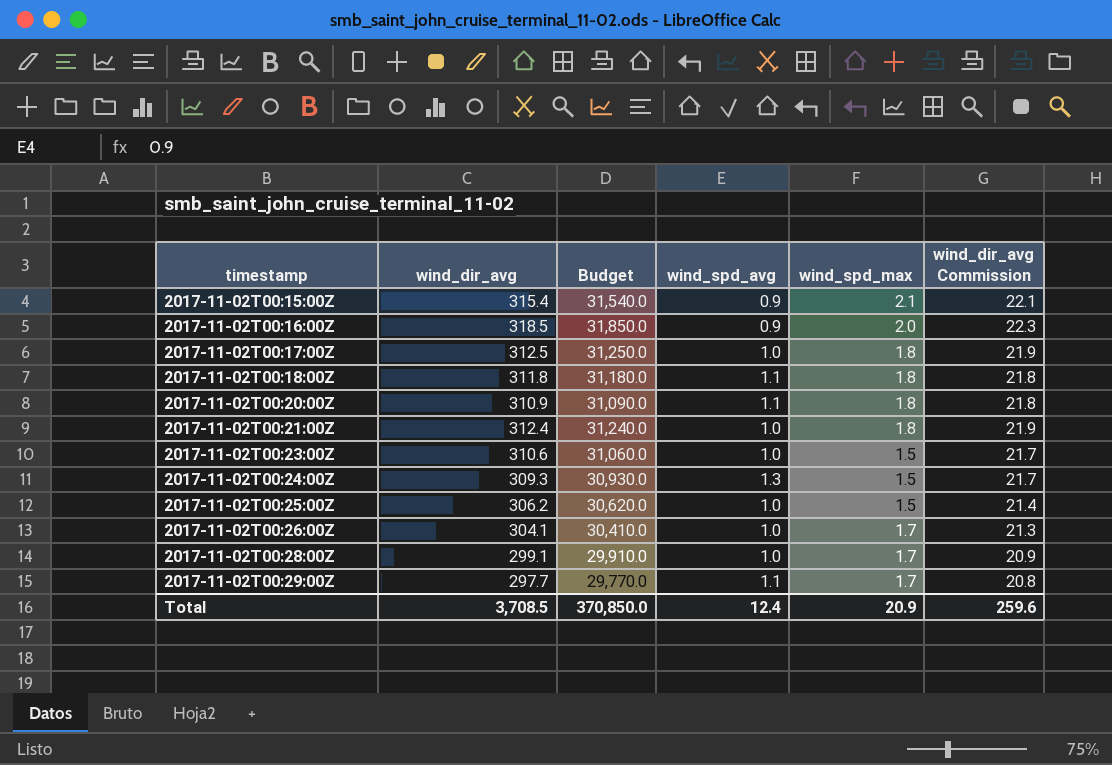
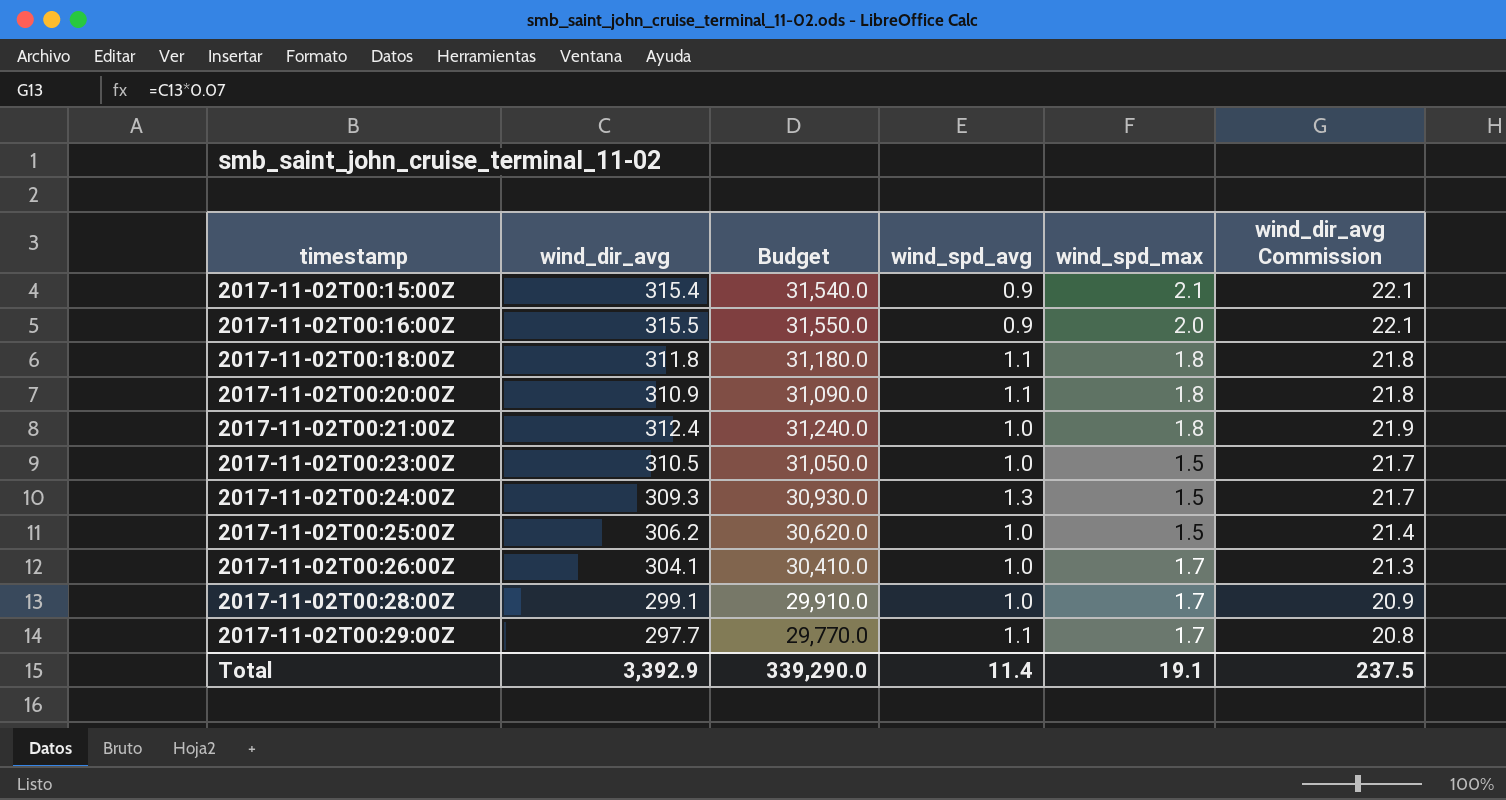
row 2017-11-02T00:17:00Z: 312.5 | 31,250.0 | 1.0 | 1.8 | 21.9 -> none
2017-11-02T00:16:00Z | wind_dir_avg: 318.5 -> 315.5
2017-11-02T00:16:00Z | Budget: 31,850.0 -> 31,550.0
2017-11-02T00:16:00Z | wind_dir_avg Commission: 22.3 -> 22.1
2017-11-02T00:23:00Z | wind_dir_avg: 310.6 -> 310.5
2017-11-02T00:23:00Z | Budget: 31,060.0 -> 31,050.0
Total | wind_dir_avg: 3,708.5 -> 3,392.9
Total | Budget: 370,850.0 -> 339,290.0
Total | wind_spd_avg: 12.4 -> 11.4
Total | wind_spd_max: 20.9 -> 19.1
Total | wind_dir_avg Commission: 259.6 -> 237.5

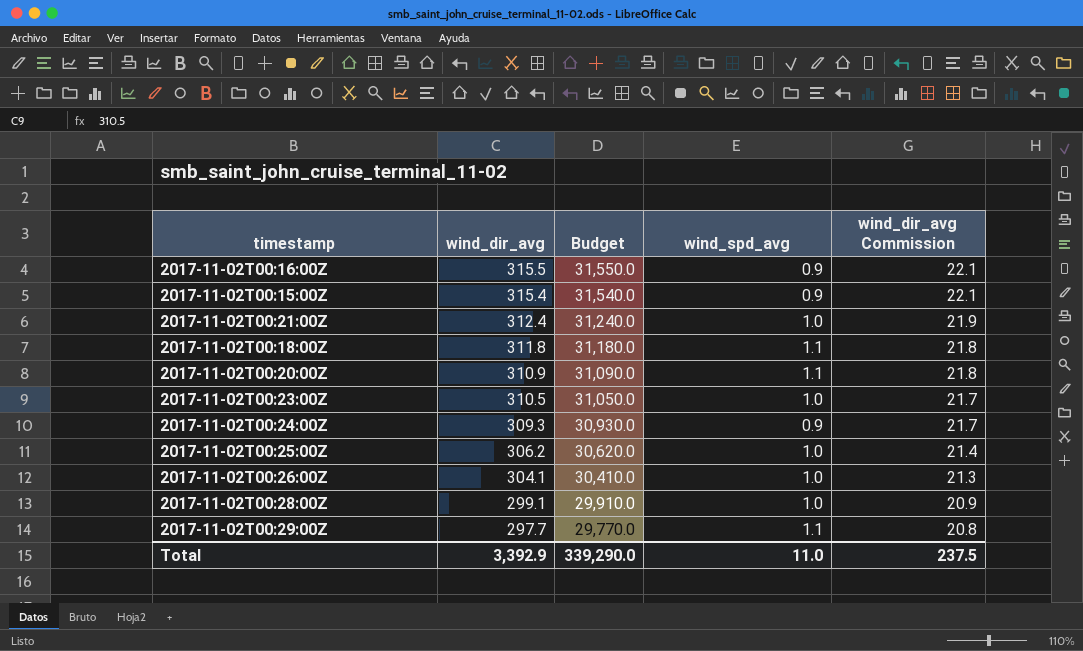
row order: timestamp ascending -> wind_dir_avg descending
column wind_spd_max | position: 5 -> none
2017-11-02T00:24:00Z | wind_spd_avg: 1.3 -> 0.9
Total | wind_spd_avg: 11.4 -> 11.0

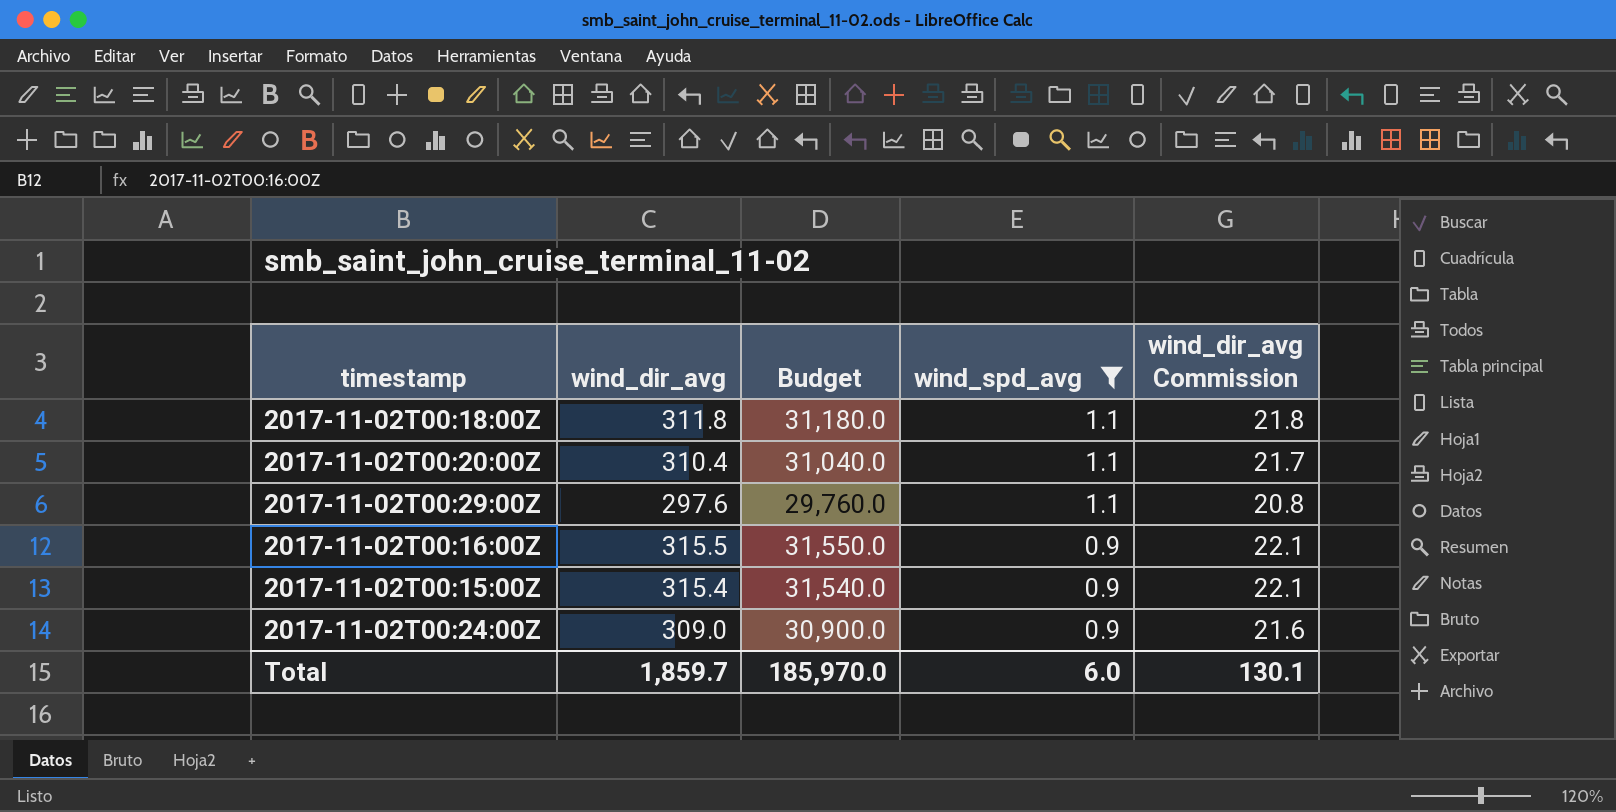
filter: none -> wind_spd_avg != 1.0
row order: wind_dir_avg descending -> wind_spd_avg descending
2017-11-02T00:20:00Z | wind_dir_avg: 310.9 -> 310.4
2017-11-02T00:20:00Z | Budget: 31,090.0 -> 31,040.0
2017-11-02T00:20:00Z | wind_dir_avg Commission: 21.8 -> 21.7
2017-11-02T00:29:00Z | wind_dir_avg: 297.7 -> 297.6
2017-11-02T00:29:00Z | Budget: 29,770.0 -> 29,760.0
2017-11-02T00:24:00Z | wind_dir_avg: 309.3 -> 309.0
2017-11-02T00:24:00Z | Budget: 30,930.0 -> 30,900.0
2017-11-02T00:24:00Z | wind_dir_avg Commission: 21.7 -> 21.6
Total | wind_dir_avg: 3,392.9 -> 1,859.7
Total | Budget: 339,290.0 -> 185,970.0
Total | wind_spd_avg: 11.0 -> 6.0
Total | wind_dir_avg Commission: 237.5 -> 130.1

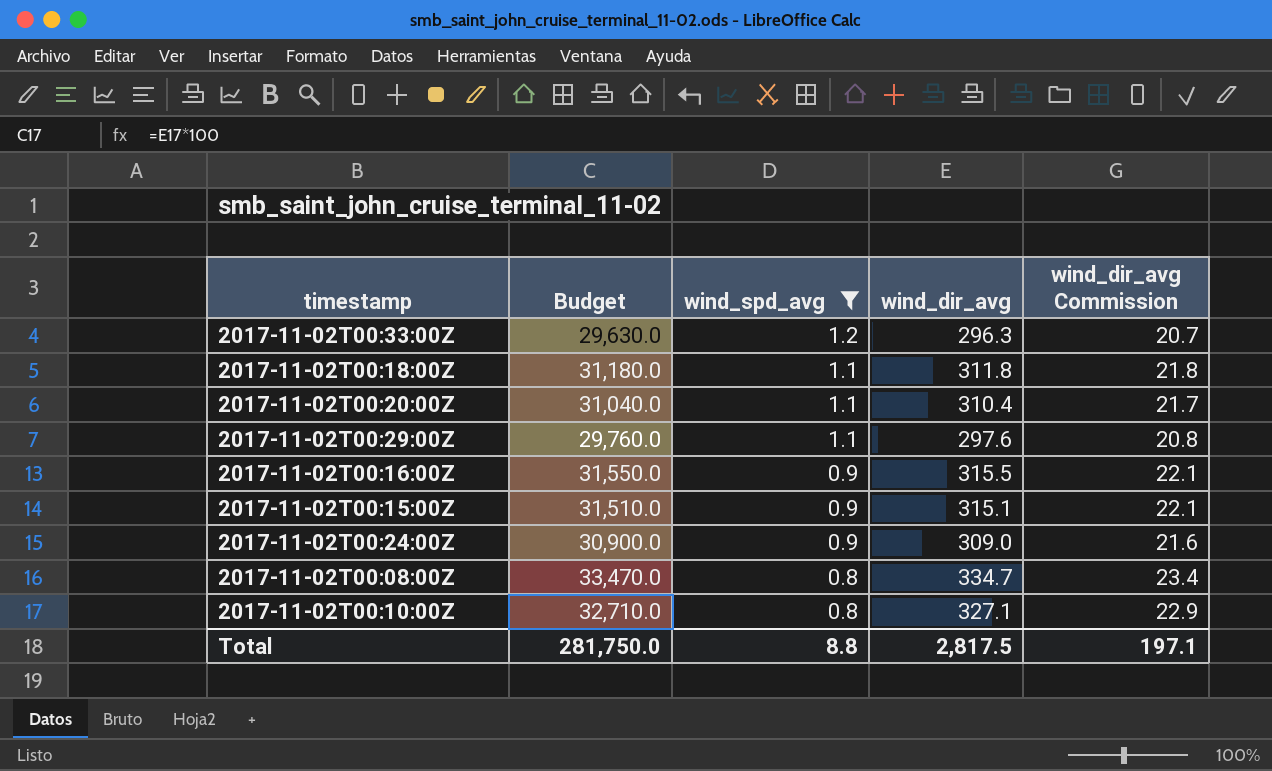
column wind_dir_avg | position: 2 -> 4
row 2017-11-02T00:33:00Z: none -> 29,630.0 | 1.2 | 296.3 | 20.7
2017-11-02T00:15:00Z | Budget: 31,540.0 -> 31,510.0
2017-11-02T00:15:00Z | wind_dir_avg: 315.4 -> 315.1
row 2017-11-02T00:08:00Z: none -> 33,470.0 | 0.8 | 334.7 | 23.4
row 2017-11-02T00:10:00Z: none -> 32,710.0 | 0.8 | 327.1 | 22.9
Total | Budget: 185,970.0 -> 281,750.0
Total | wind_spd_avg: 6.0 -> 8.8
Total | wind_dir_avg: 1,859.7 -> 2,817.5
Total | wind_dir_avg Commission: 130.1 -> 197.1

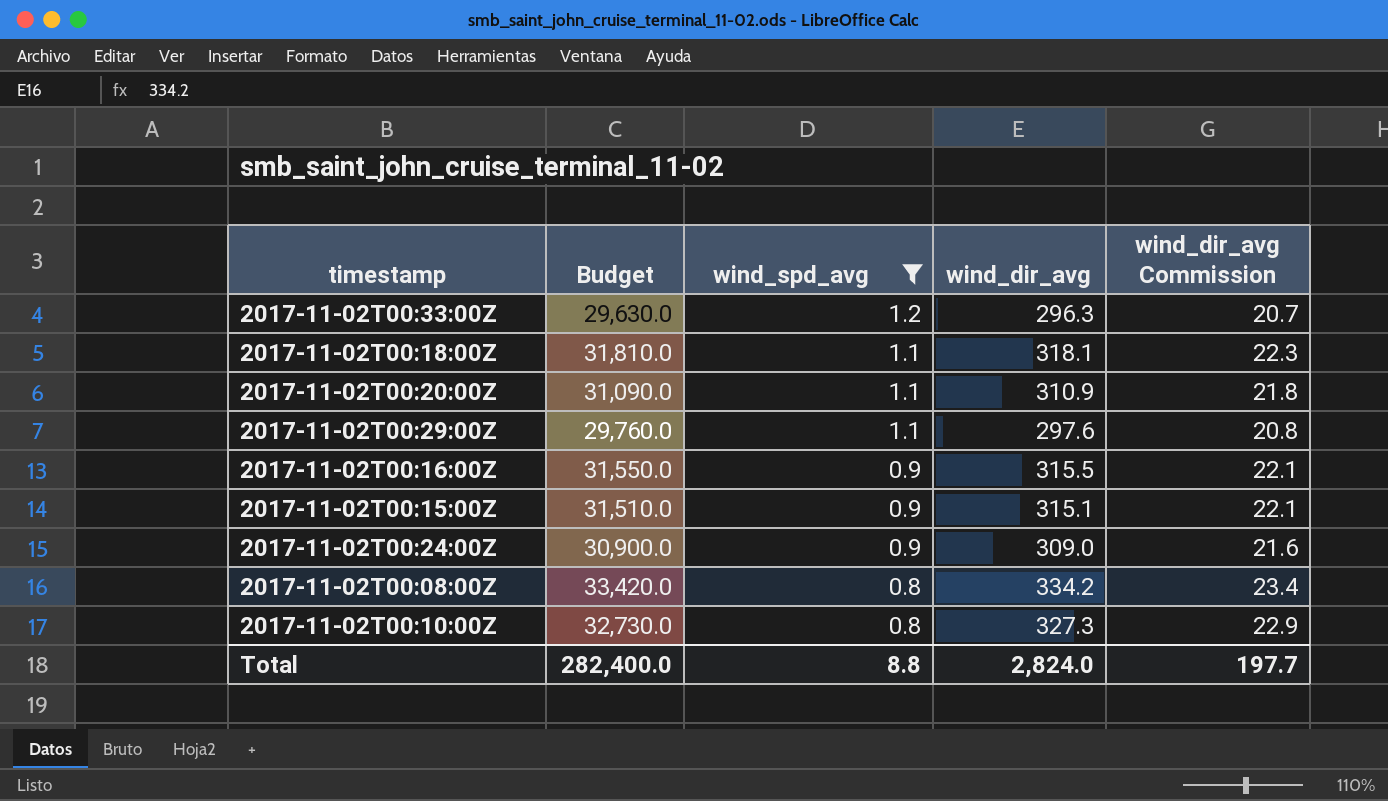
2017-11-02T00:18:00Z | Budget: 31,180.0 -> 31,810.0
2017-11-02T00:18:00Z | wind_dir_avg: 311.8 -> 318.1
2017-11-02T00:18:00Z | wind_dir_avg Commission: 21.8 -> 22.3
2017-11-02T00:20:00Z | Budget: 31,040.0 -> 31,090.0
2017-11-02T00:20:00Z | wind_dir_avg: 310.4 -> 310.9
2017-11-02T00:20:00Z | wind_dir_avg Commission: 21.7 -> 21.8
2017-11-02T00:08:00Z | Budget: 33,470.0 -> 33,420.0
2017-11-02T00:08:00Z | wind_dir_avg: 334.7 -> 334.2
2017-11-02T00:10:00Z | Budget: 32,710.0 -> 32,730.0
2017-11-02T00:10:00Z | wind_dir_avg: 327.1 -> 327.3
Total | Budget: 281,750.0 -> 282,400.0
Total | wind_dir_avg: 2,817.5 -> 2,824.0
Total | wind_dir_avg Commission: 197.1 -> 197.7

